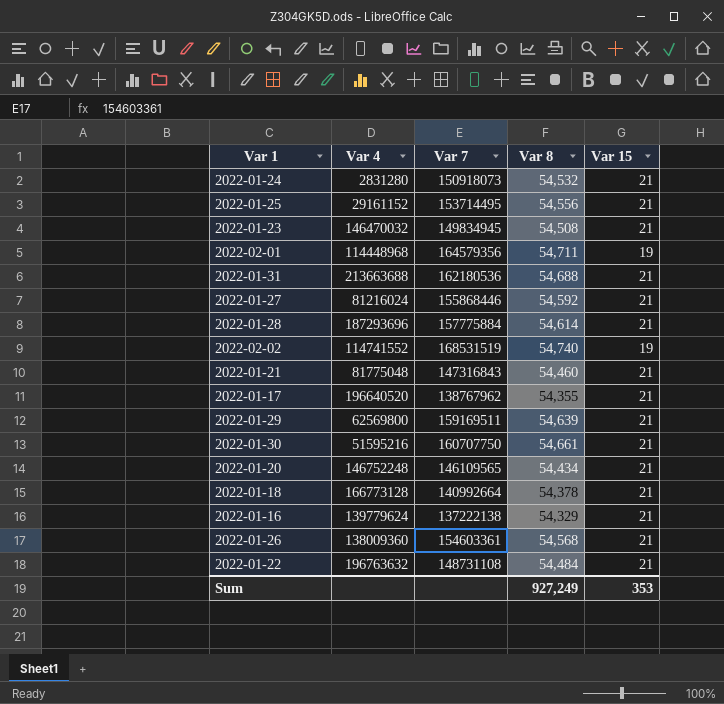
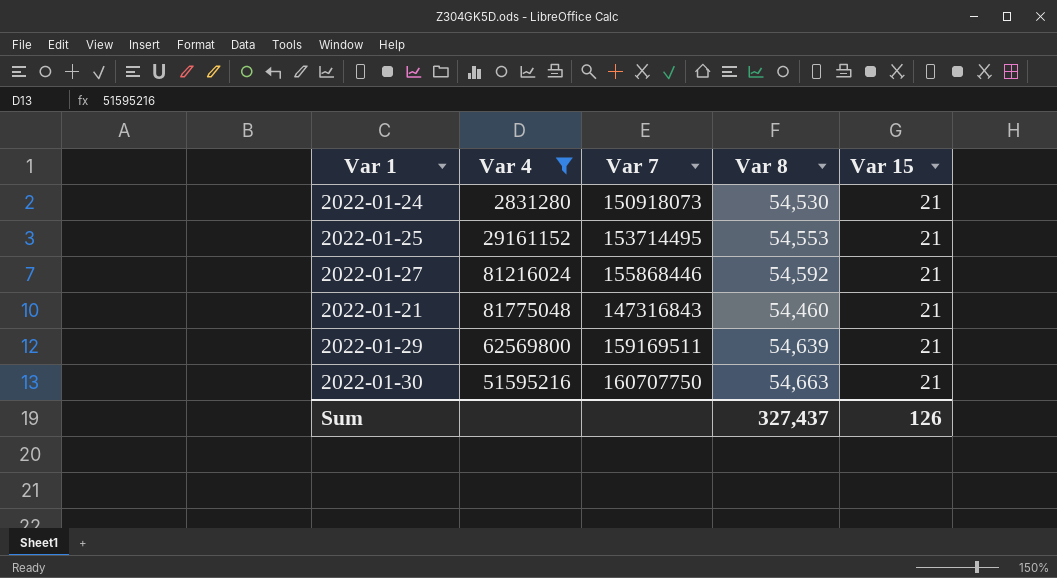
filter: none -> Var 4 <= 81775048
2022-01-24 | Var 8: 54,532 -> 54,530
2022-01-25 | Var 8: 54,556 -> 54,553
2022-01-30 | Var 8: 54,661 -> 54,663
Sum | Var 8: 927,249 -> 327,437
Sum | Var 15: 353 -> 126

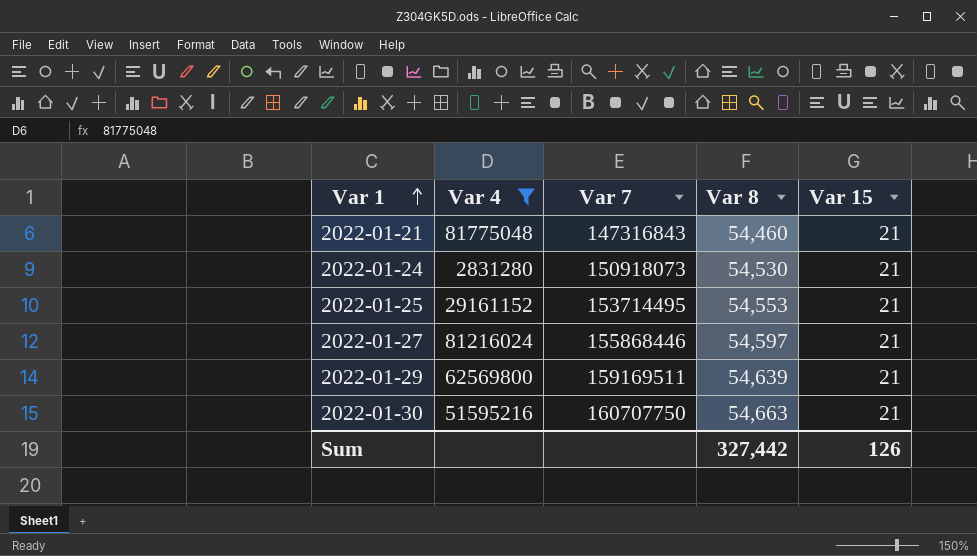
row order: none -> Var 1 ascending
2022-01-27 | Var 8: 54,592 -> 54,597
Sum | Var 8: 327,437 -> 327,442

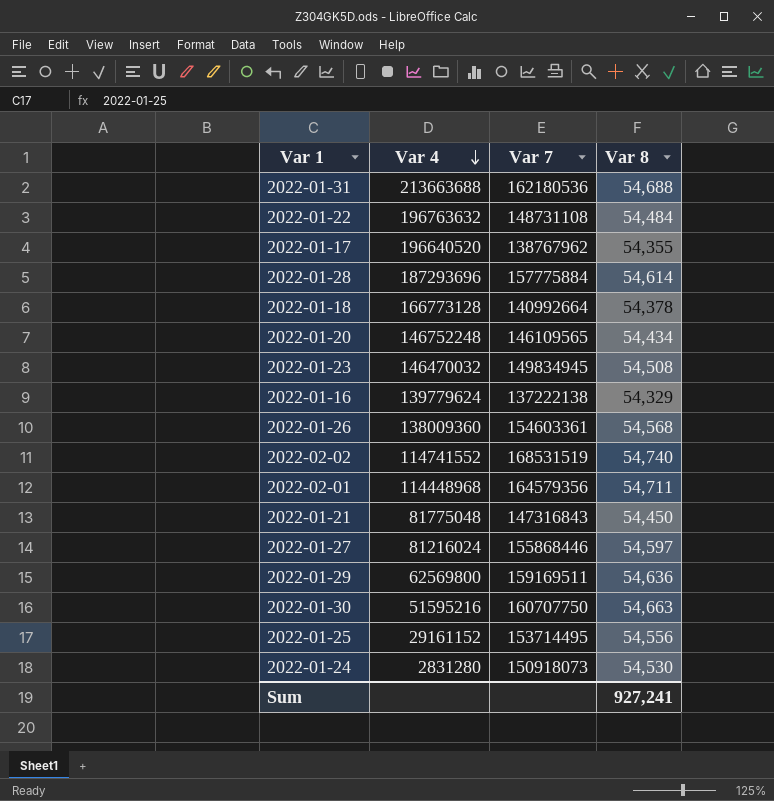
filter: Var 4 <= 81775048 -> none
row order: Var 1 ascending -> Var 4 descending
column Var 15 | position: 5 -> none
2022-01-21 | Var 8: 54,460 -> 54,450
2022-01-29 | Var 8: 54,639 -> 54,636
2022-01-25 | Var 8: 54,553 -> 54,556
Sum | Var 8: 327,442 -> 927,241

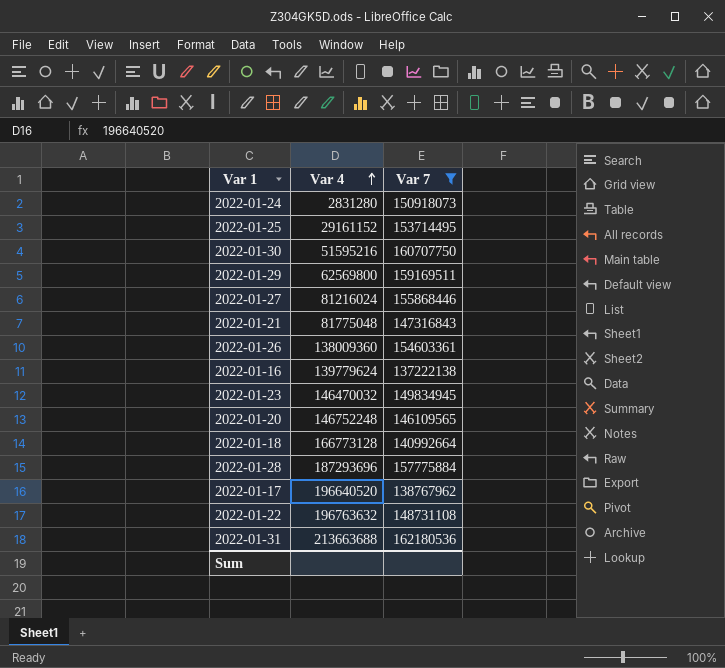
filter: none -> Var 7 <= 162180536
row order: Var 4 descending -> Var 4 ascending
column Var 8 | position: 4 -> none

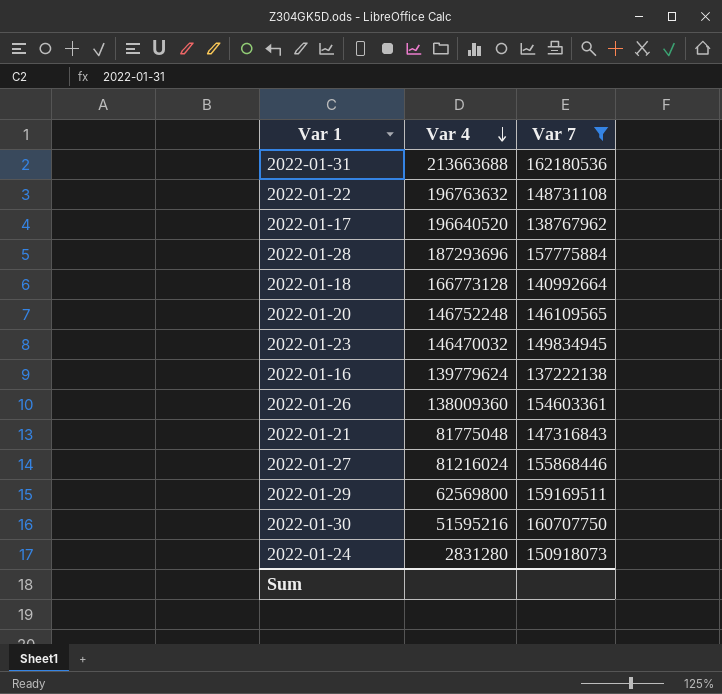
row order: Var 4 ascending -> Var 4 descending
row 2022-01-25: 29161152 | 153714495 -> none

